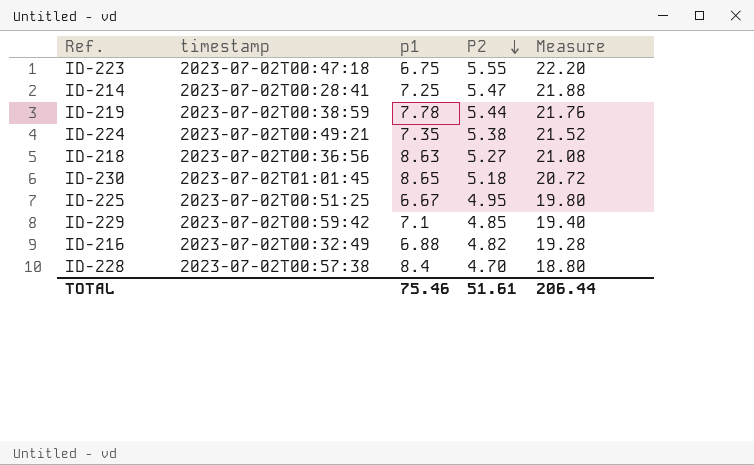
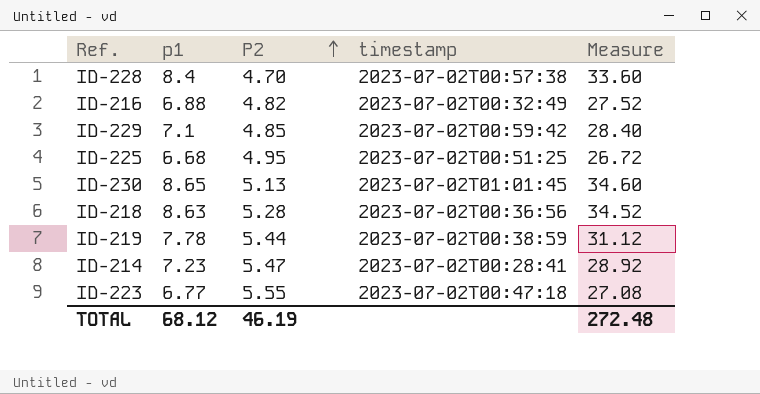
row order: P2 descending -> P2 ascending
column timestamp | position: 2 -> 4
column Measure | formula: [P2] * 4 -> [p1] * 4
row ID-224: 2023-07-02T00:49:21 | 7.35 | 5.38 | 21.52 -> none
ID-225 | p1: 6.67 -> 6.68
ID-230 | P2: 5.18 -> 5.13
ID-218 | P2: 5.27 -> 5.28
ID-214 | p1: 7.25 -> 7.23
ID-223 | p1: 6.75 -> 6.77
TOTAL | p1: 75.46 -> 68.12
TOTAL | P2: 51.61 -> 46.19
TOTAL | Measure: 206.44 -> 272.48

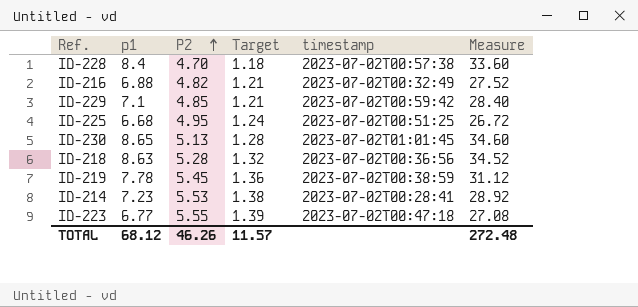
column Target | formula: none -> [P2] * 0.25
ID-219 | P2: 5.44 -> 5.45
ID-214 | P2: 5.47 -> 5.53
TOTAL | P2: 46.19 -> 46.26

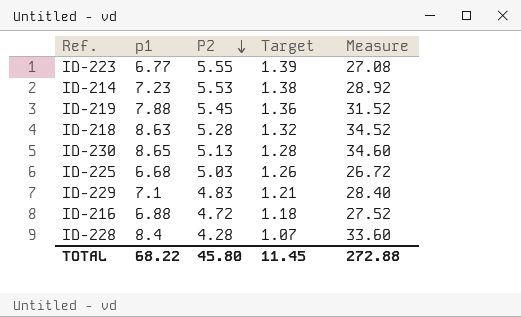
row order: P2 ascending -> P2 descending
column timestamp | position: 5 -> none
ID-219 | p1: 7.78 -> 7.88
ID-219 | Measure: 31.12 -> 31.52
ID-225 | P2: 4.95 -> 5.03
ID-225 | Target: 1.24 -> 1.26
ID-229 | P2: 4.85 -> 4.83
ID-216 | P2: 4.82 -> 4.72
ID-216 | Target: 1.21 -> 1.18
ID-228 | P2: 4.70 -> 4.28
ID-228 | Target: 1.18 -> 1.07
TOTAL | p1: 68.12 -> 68.22
TOTAL | P2: 46.26 -> 45.80
TOTAL | Target: 11.57 -> 11.45
TOTAL | Measure: 272.48 -> 272.88

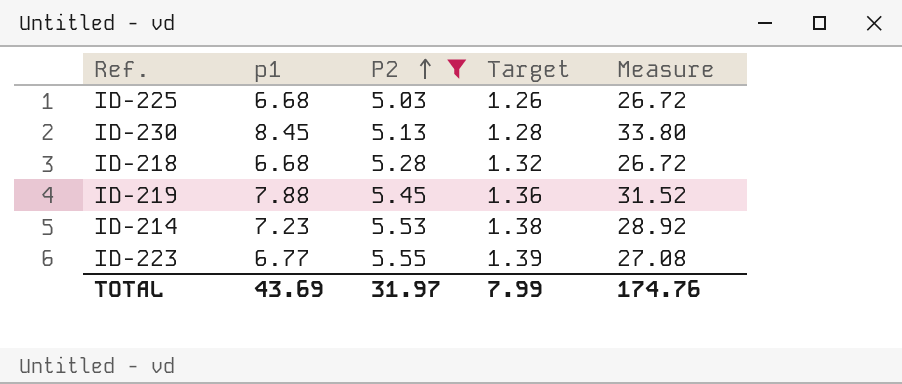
filter: none -> P2 >= 5.03
row order: P2 descending -> P2 ascending
ID-230 | p1: 8.65 -> 8.45
ID-230 | Measure: 34.60 -> 33.80
ID-218 | p1: 8.63 -> 6.68
ID-218 | Measure: 34.52 -> 26.72
TOTAL | p1: 68.22 -> 43.69
TOTAL | P2: 45.80 -> 31.97
TOTAL | Target: 11.45 -> 7.99
TOTAL | Measure: 272.88 -> 174.76

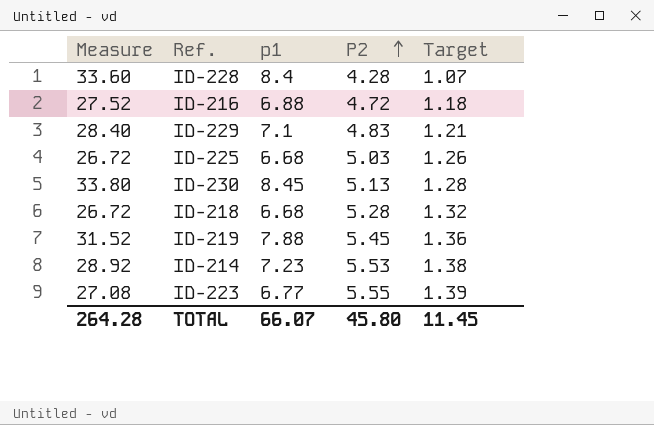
filter: P2 >= 5.03 -> none
column Measure | position: 5 -> 1
TOTAL | Measure: 174.76 -> 264.28
TOTAL | p1: 43.69 -> 66.07
TOTAL | P2: 31.97 -> 45.80
TOTAL | Target: 7.99 -> 11.45

